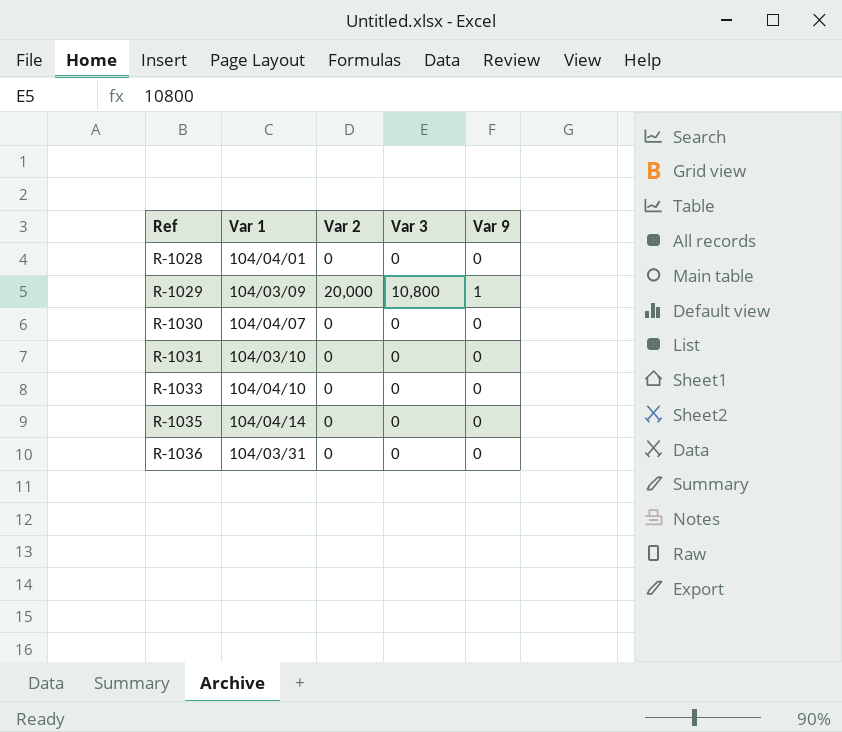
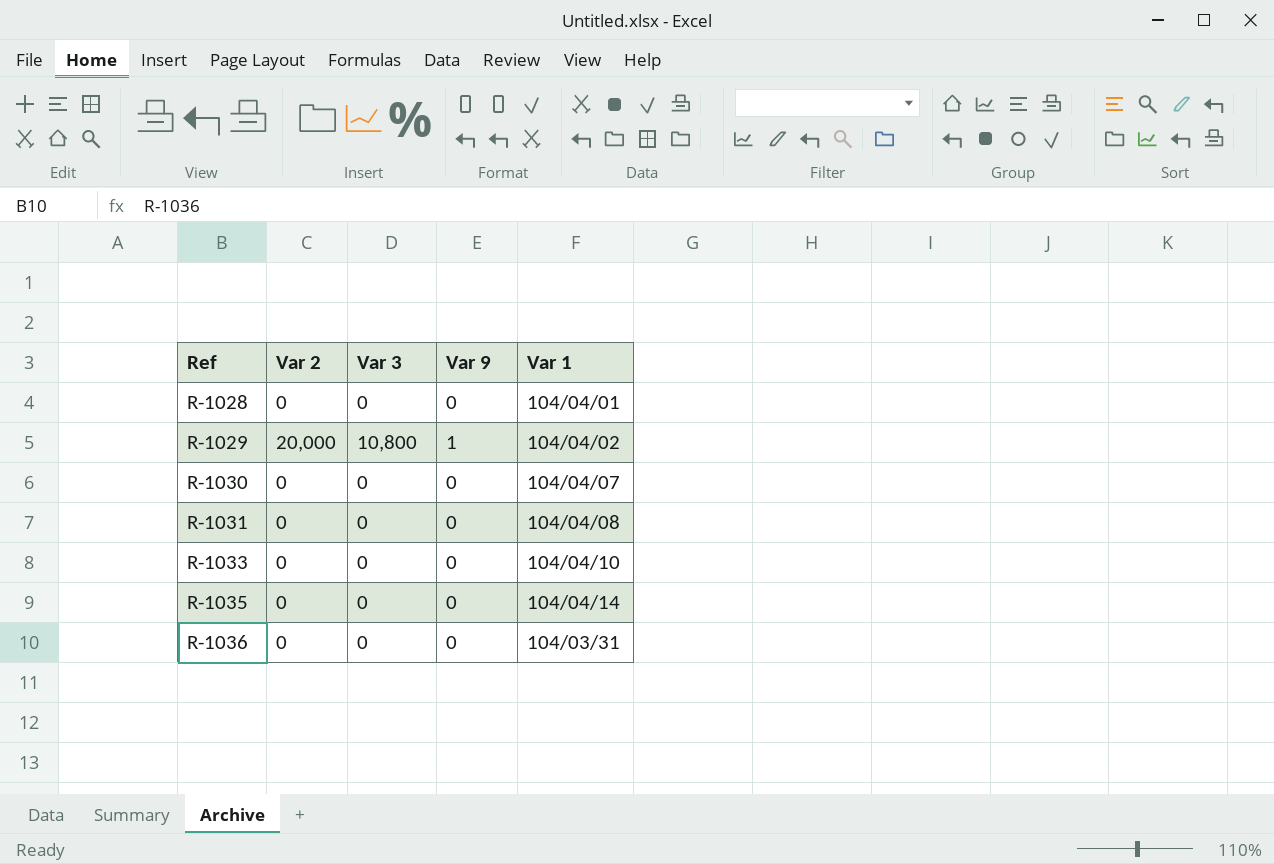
column Var 1 | position: 2 -> 5
R-1029 | Var 1: 104/03/09 -> 104/04/02
R-1031 | Var 1: 104/03/10 -> 104/04/08

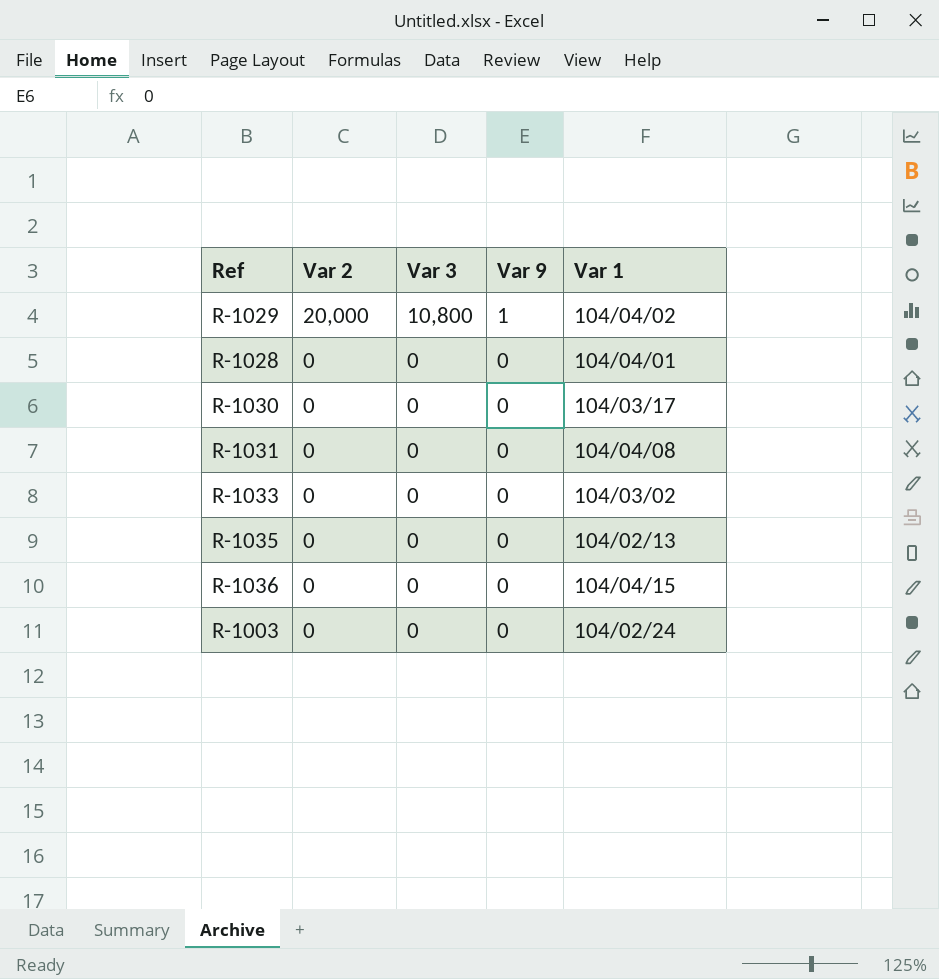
row order: Ref ascending -> Var 2 descending
R-1030 | Var 1: 104/04/07 -> 104/03/17
R-1033 | Var 1: 104/04/10 -> 104/03/02
R-1035 | Var 1: 104/04/14 -> 104/02/13
R-1036 | Var 1: 104/03/31 -> 104/04/15
row R-1003: none -> 0 | 0 | 0 | 104/02/24

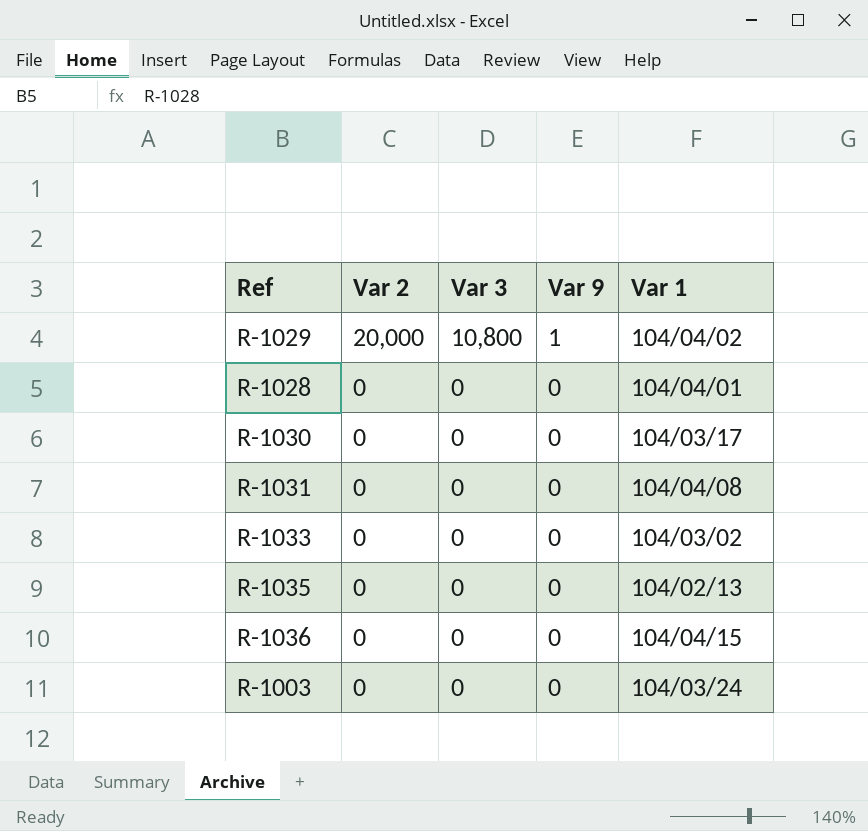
R-1003 | Var 1: 104/02/24 -> 104/03/24

